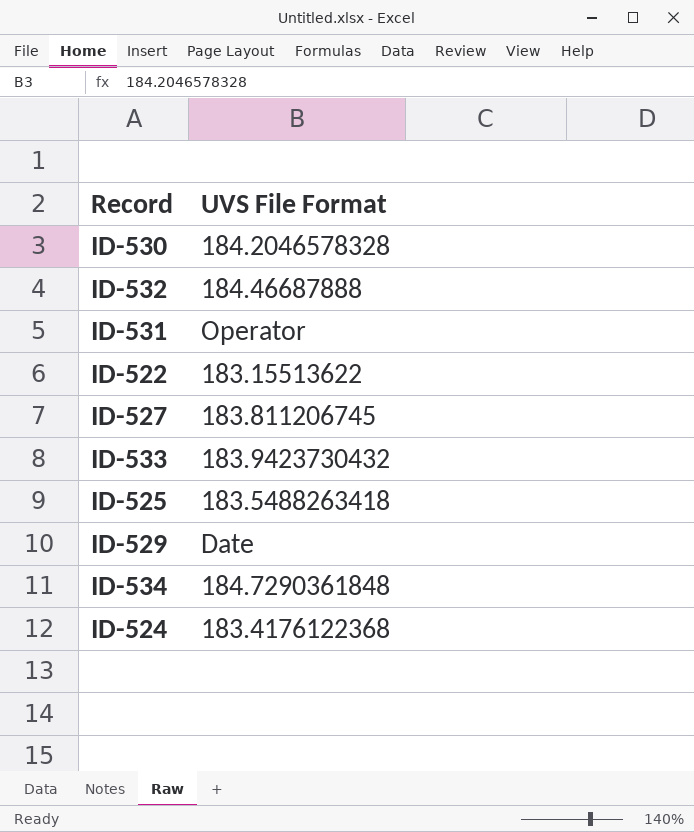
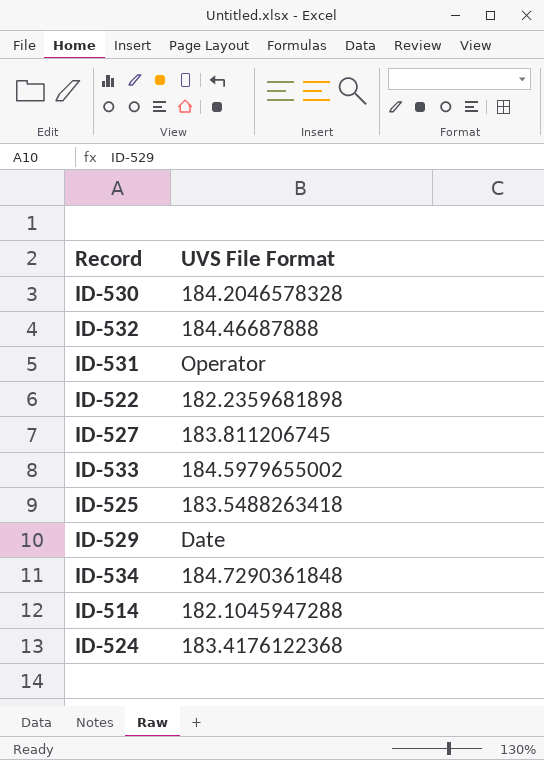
ID-522 | UVS File Format: 183.15513622 -> 182.2359681898
ID-533 | UVS File Format: 183.9423730432 -> 184.5979655002
row ID-514: none -> 182.1045947288

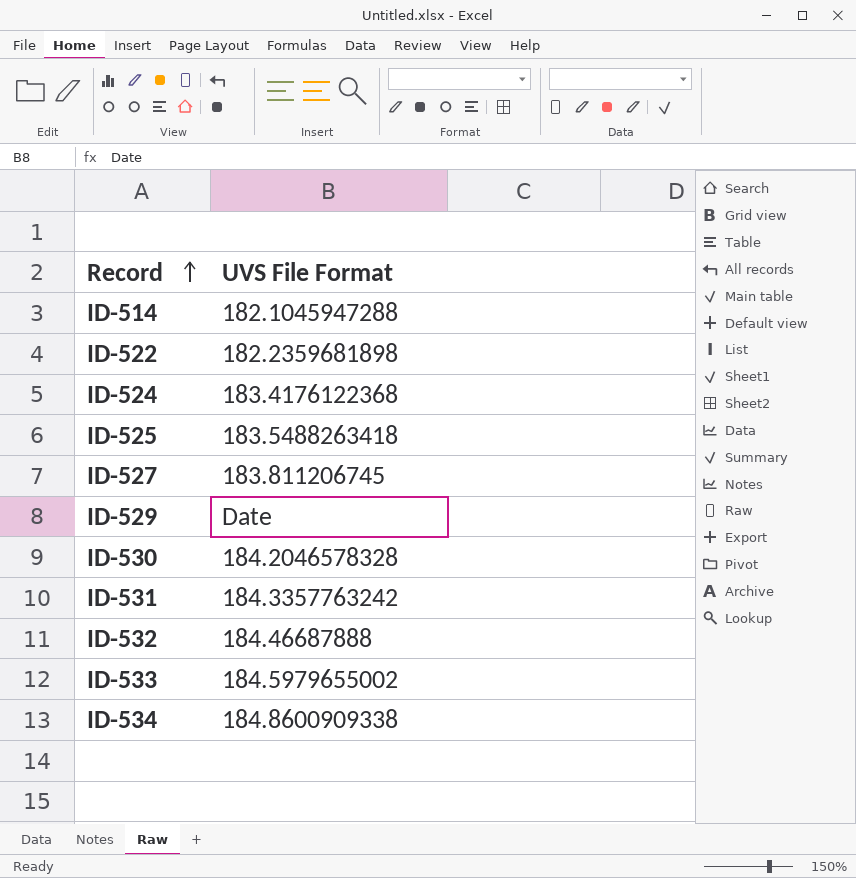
row order: none -> Record ascending
ID-531 | UVS File Format: Operator -> 184.3357763242
ID-534 | UVS File Format: 184.7290361848 -> 184.8600909338

